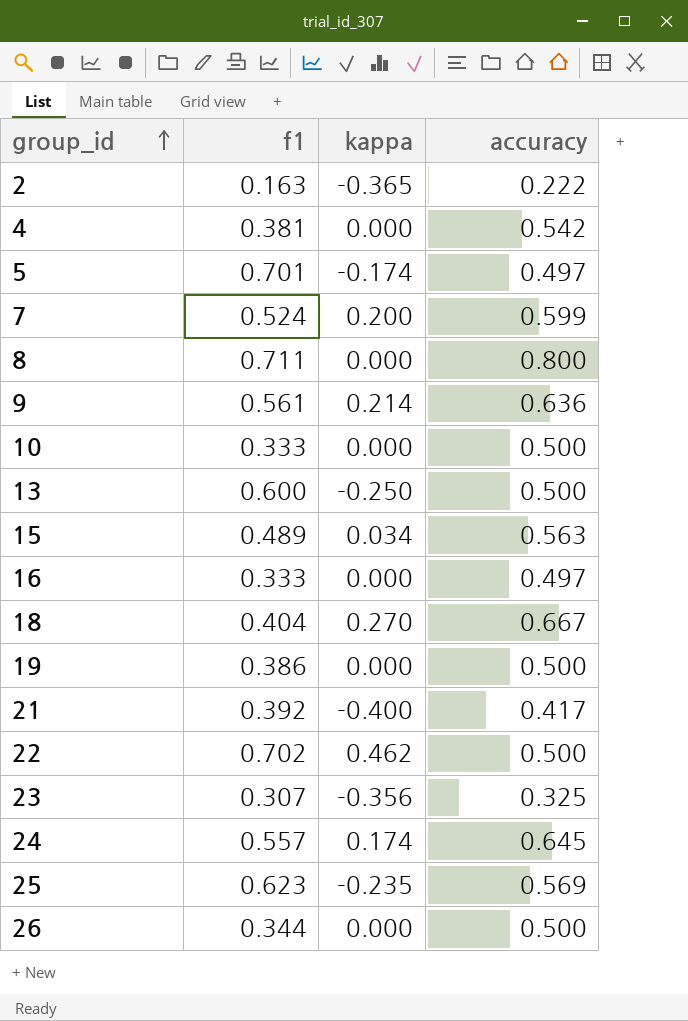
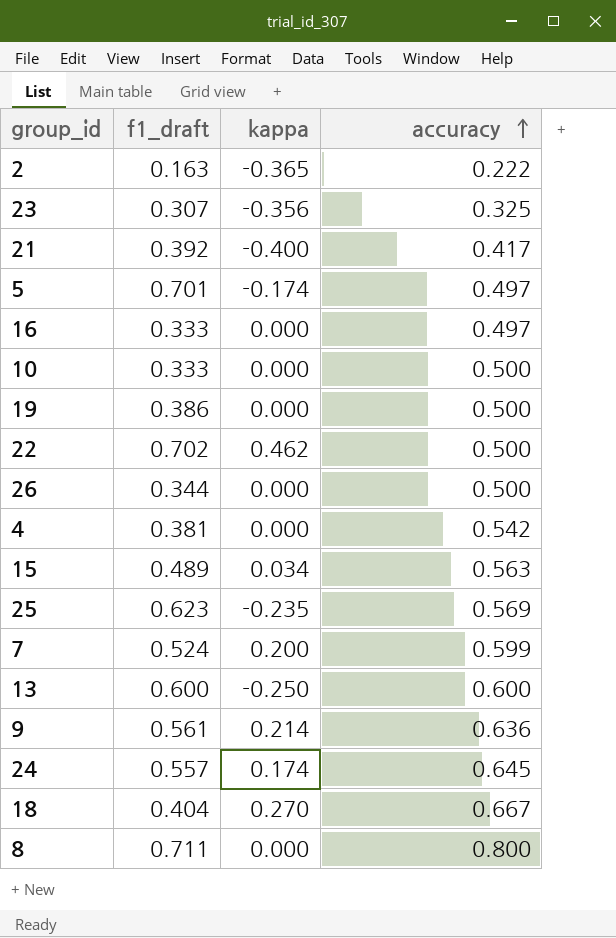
row order: group_id ascending -> accuracy ascending
column name: f1 -> f1_draft
13 | accuracy: 0.500 -> 0.600

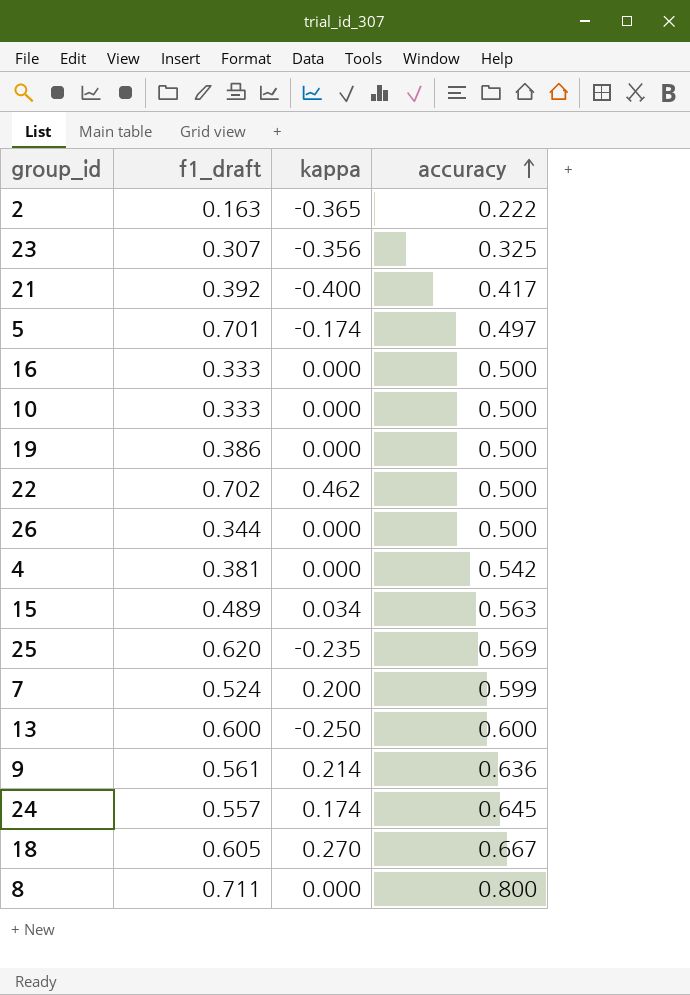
16 | accuracy: 0.497 -> 0.500
25 | f1_draft: 0.623 -> 0.620
18 | f1_draft: 0.404 -> 0.605

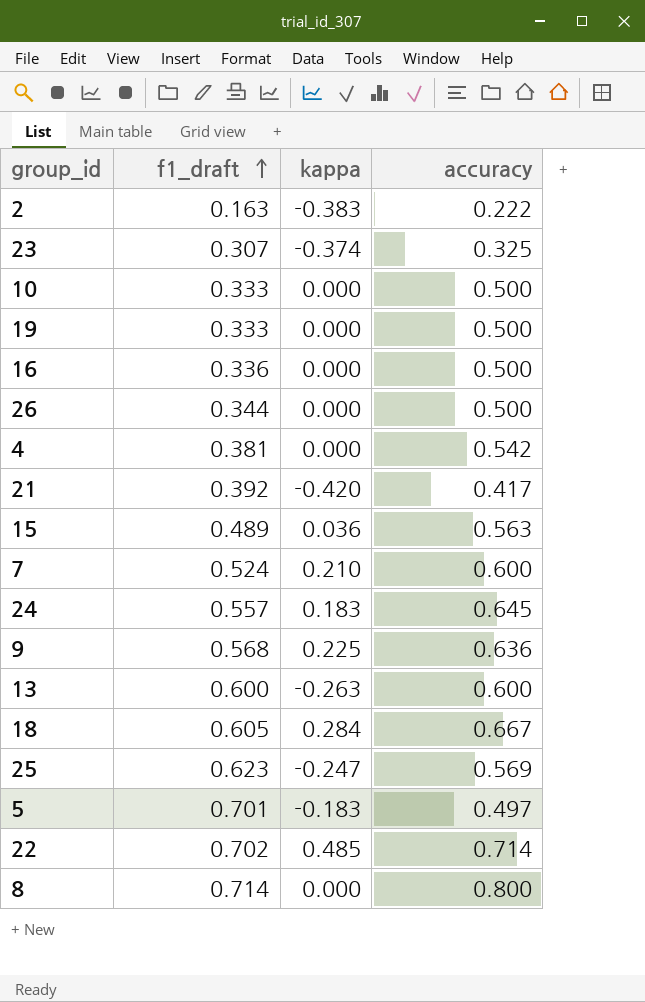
row order: accuracy ascending -> f1_draft ascending
2 | kappa: -0.365 -> -0.383
23 | kappa: -0.356 -> -0.374
19 | f1_draft: 0.386 -> 0.333
16 | f1_draft: 0.333 -> 0.336
21 | kappa: -0.400 -> -0.420
15 | kappa: 0.034 -> 0.036
7 | kappa: 0.200 -> 0.210
7 | accuracy: 0.599 -> 0.600
24 | kappa: 0.174 -> 0.183
9 | f1_draft: 0.561 -> 0.568
9 | kappa: 0.214 -> 0.225
13 | kappa: -0.250 -> -0.263
18 | kappa: 0.270 -> 0.284
25 | f1_draft: 0.620 -> 0.623
25 | kappa: -0.235 -> -0.247
5 | kappa: -0.174 -> -0.183
22 | kappa: 0.462 -> 0.485
22 | accuracy: 0.500 -> 0.714
8 | f1_draft: 0.711 -> 0.714

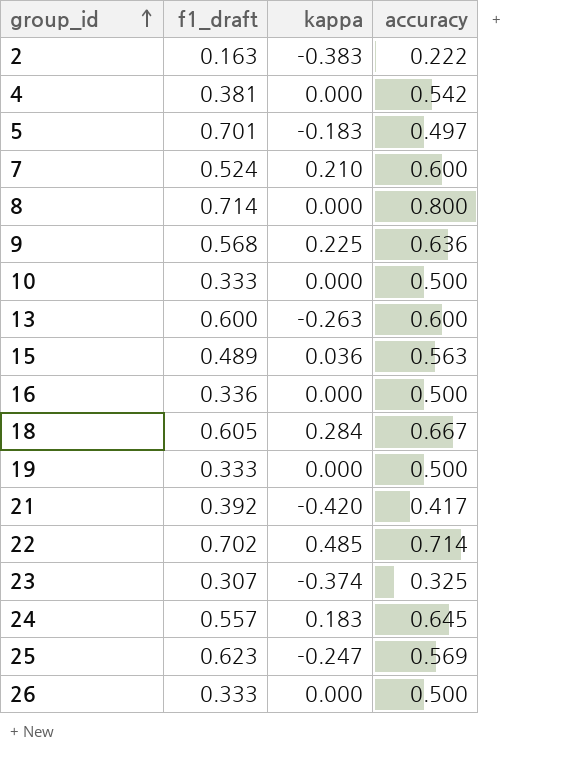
row order: f1_draft ascending -> group_id ascending
26 | f1_draft: 0.344 -> 0.333

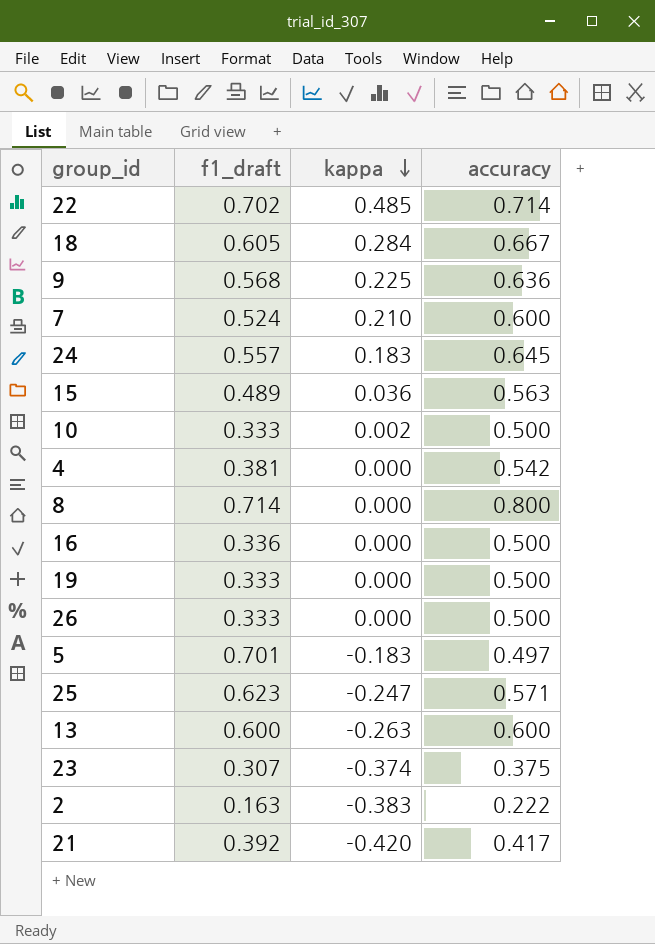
row order: group_id ascending -> kappa descending
10 | kappa: 0.000 -> 0.002
25 | accuracy: 0.569 -> 0.571
23 | accuracy: 0.325 -> 0.375

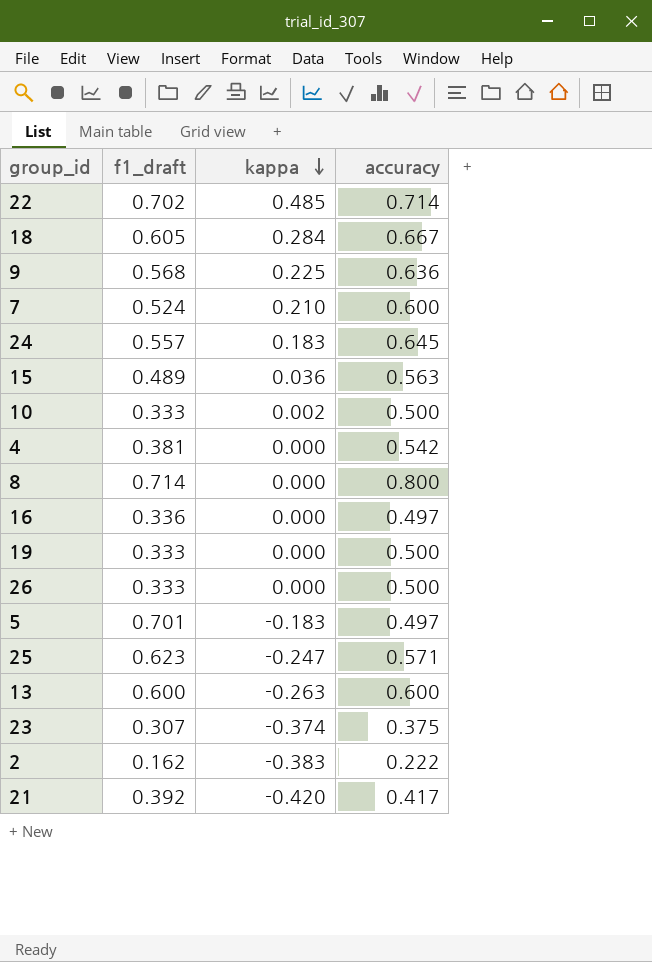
16 | accuracy: 0.500 -> 0.497
2 | f1_draft: 0.163 -> 0.162

